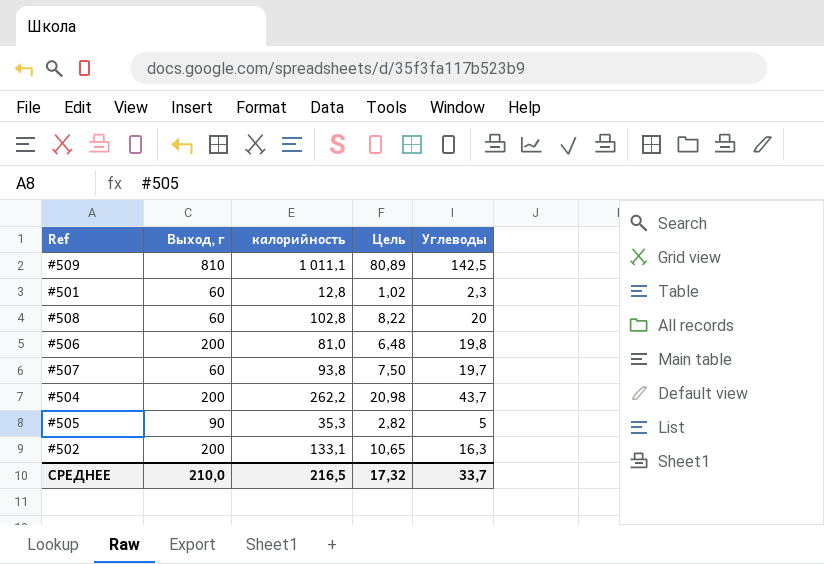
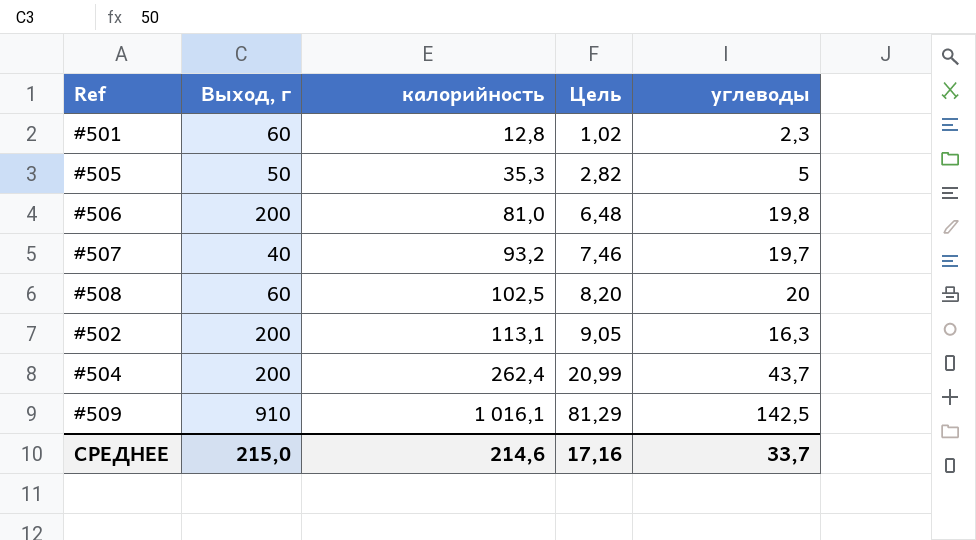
row order: none -> калорийность ascending
column name: Углеводы -> углеводы
#505 | Выход, г: 90 -> 50
#507 | Выход, г: 60 -> 40
#507 | калорийность: 93,8 -> 93,2
#507 | Цель: 7,50 -> 7,46
#508 | калорийность: 102,8 -> 102,5
#508 | Цель: 8,22 -> 8,20
#502 | калорийность: 133,1 -> 113,1
#502 | Цель: 10,65 -> 9,05
#504 | калорийность: 262,2 -> 262,4
#504 | Цель: 20,98 -> 20,99
#509 | Выход, г: 810 -> 910
#509 | калорийность: 1 011,1 -> 1 016,1
#509 | Цель: 80,89 -> 81,29
СРЕДНЕЕ | Выход, г: 210,0 -> 215,0
СРЕДНЕЕ | калорийность: 216,5 -> 214,6
СРЕДНЕЕ | Цель: 17,32 -> 17,16

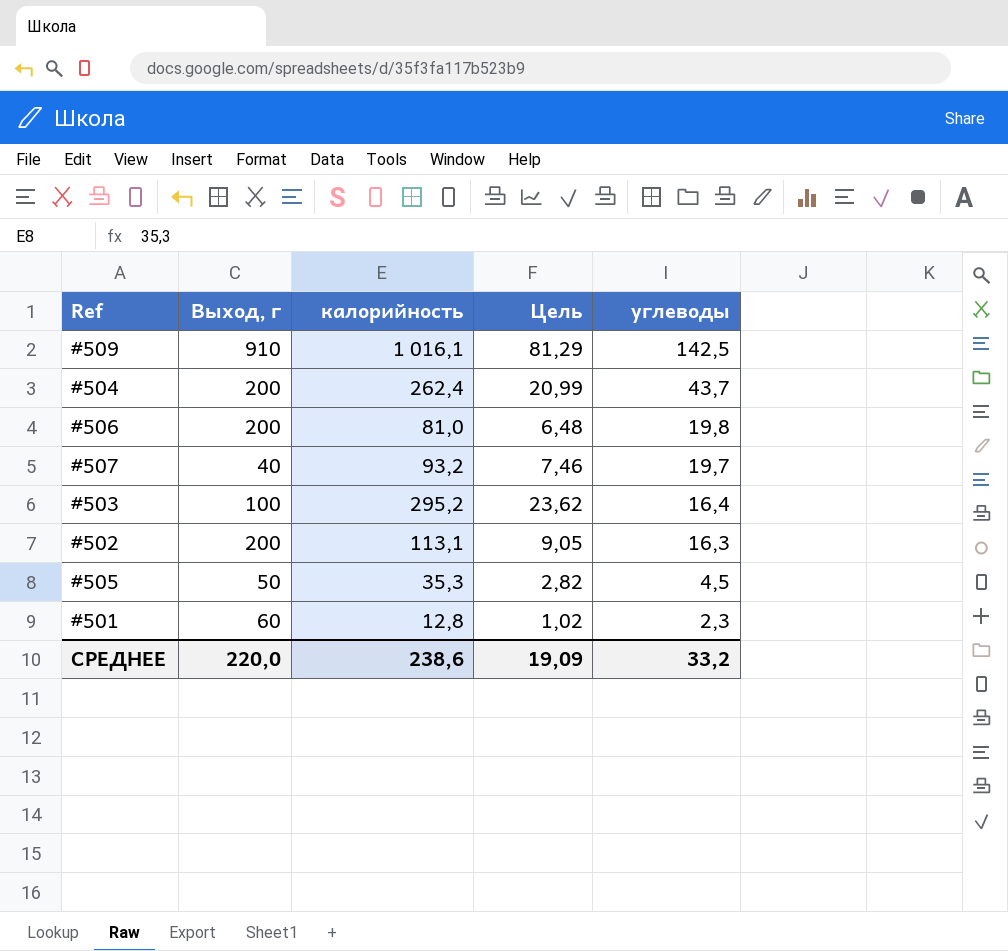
row order: калорийность ascending -> углеводы descending
row #508: 60 | 102,5 | 8,20 | 20 -> none
row #503: none -> 100 | 295,2 | 23,62 | 16,4
#505 | углеводы: 5 -> 4,5
СРЕДНЕЕ | Выход, г: 215,0 -> 220,0
СРЕДНЕЕ | калорийность: 214,6 -> 238,6
СРЕДНЕЕ | Цель: 17,16 -> 19,09
СРЕДНЕЕ | углеводы: 33,7 -> 33,2

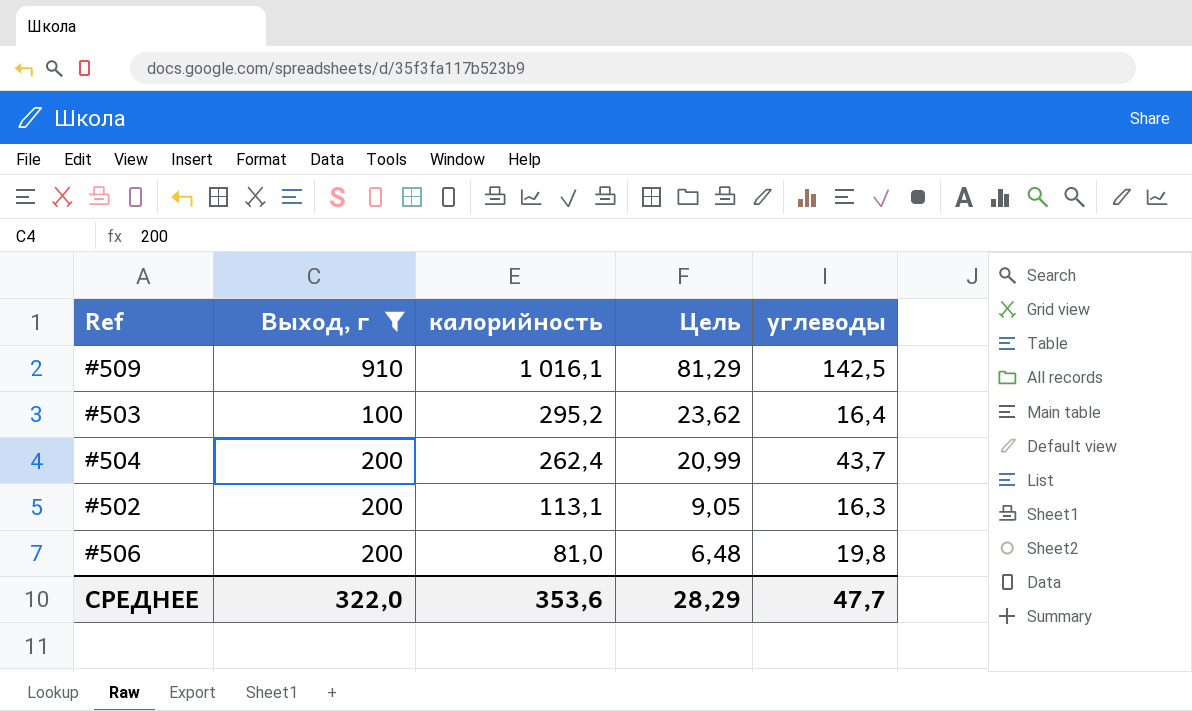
filter: none -> Выход, г >= 100
row order: углеводы descending -> калорийность descending
СРЕДНЕЕ | Выход, г: 220,0 -> 322,0
СРЕДНЕЕ | калорийность: 238,6 -> 353,6
СРЕДНЕЕ | Цель: 19,09 -> 28,29
СРЕДНЕЕ | углеводы: 33,2 -> 47,7

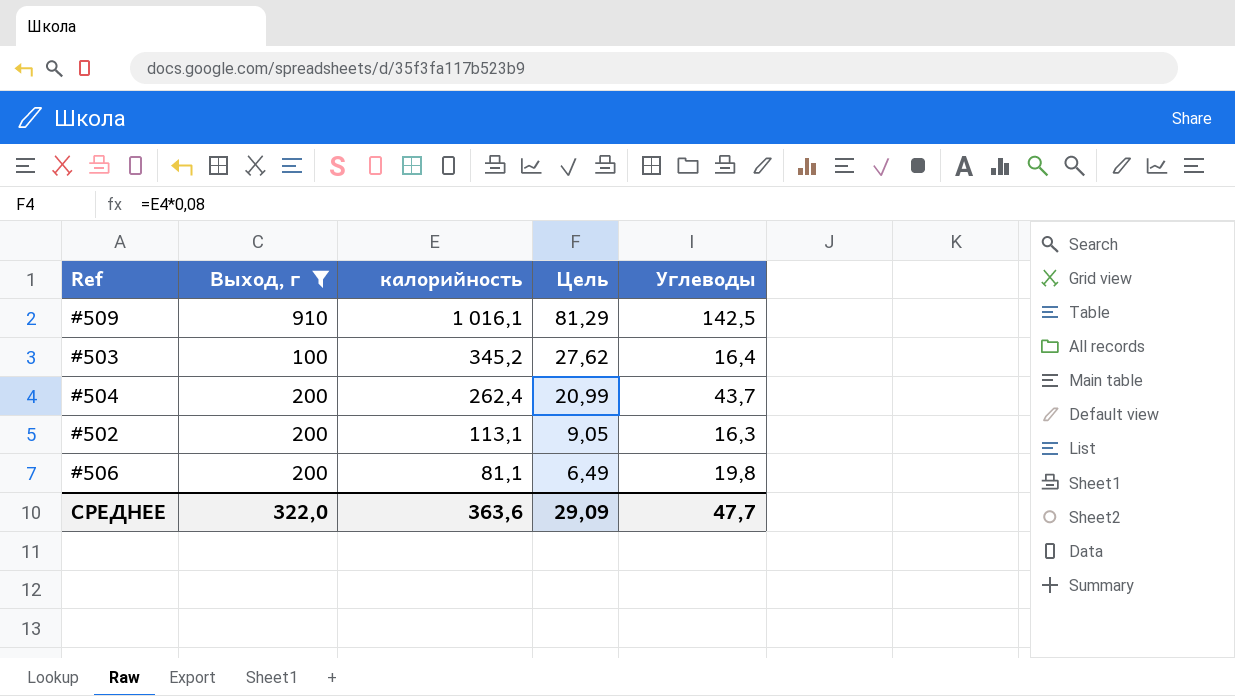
column name: углеводы -> Углеводы
#503 | калорийность: 295,2 -> 345,2
#503 | Цель: 23,62 -> 27,62
#506 | калорийность: 81,0 -> 81,1
#506 | Цель: 6,48 -> 6,49
СРЕДНЕЕ | калорийность: 353,6 -> 363,6
СРЕДНЕЕ | Цель: 28,29 -> 29,09

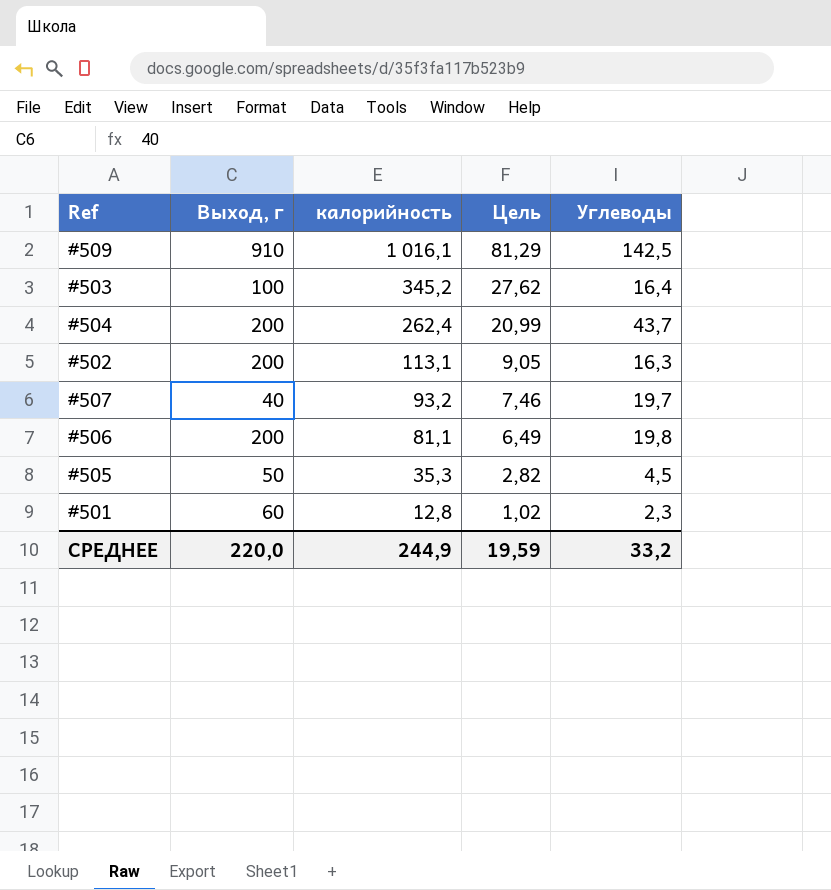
filter: Выход, г >= 100 -> none
СРЕДНЕЕ | Выход, г: 322,0 -> 220,0
СРЕДНЕЕ | калорийность: 363,6 -> 244,9
СРЕДНЕЕ | Цель: 29,09 -> 19,59
СРЕДНЕЕ | Углеводы: 47,7 -> 33,2

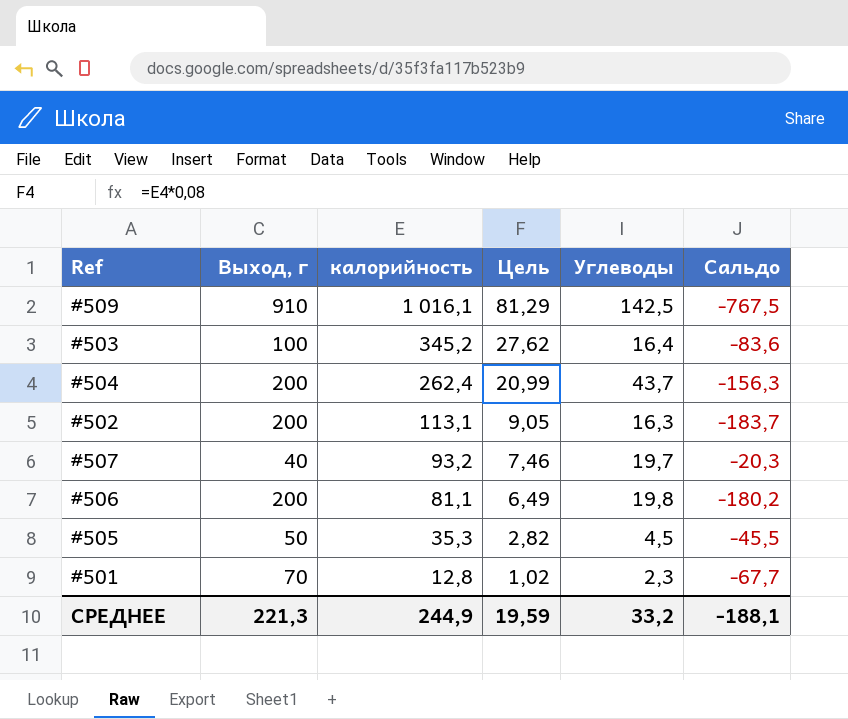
column Сальдо | formula: none -> [Углеводы] - [Выход, г]
#501 | Выход, г: 60 -> 70
СРЕДНЕЕ | Выход, г: 220,0 -> 221,3

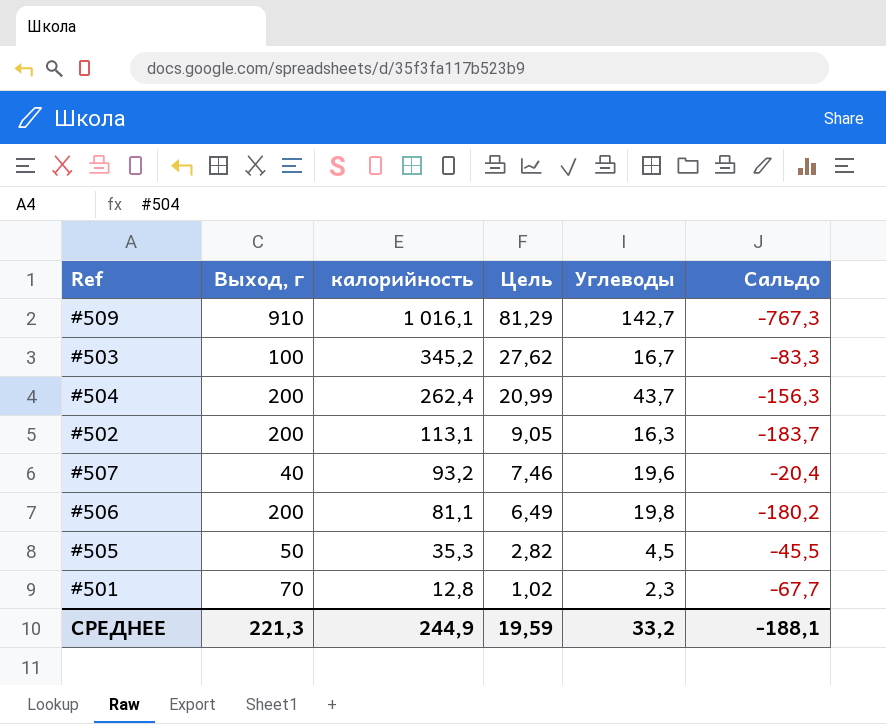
#509 | Углеводы: 142,5 -> 142,7
#509 | Сальдо: -767,5 -> -767,3
#503 | Углеводы: 16,4 -> 16,7
#503 | Сальдо: -83,6 -> -83,3
#507 | Углеводы: 19,7 -> 19,6
#507 | Сальдо: -20,3 -> -20,4

